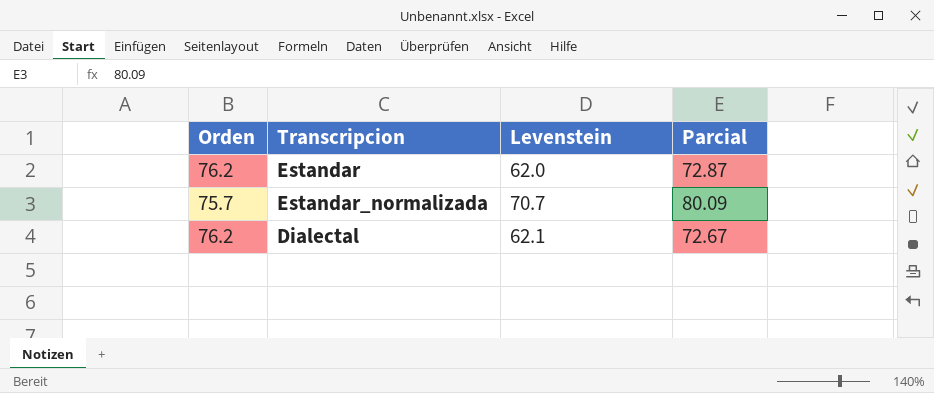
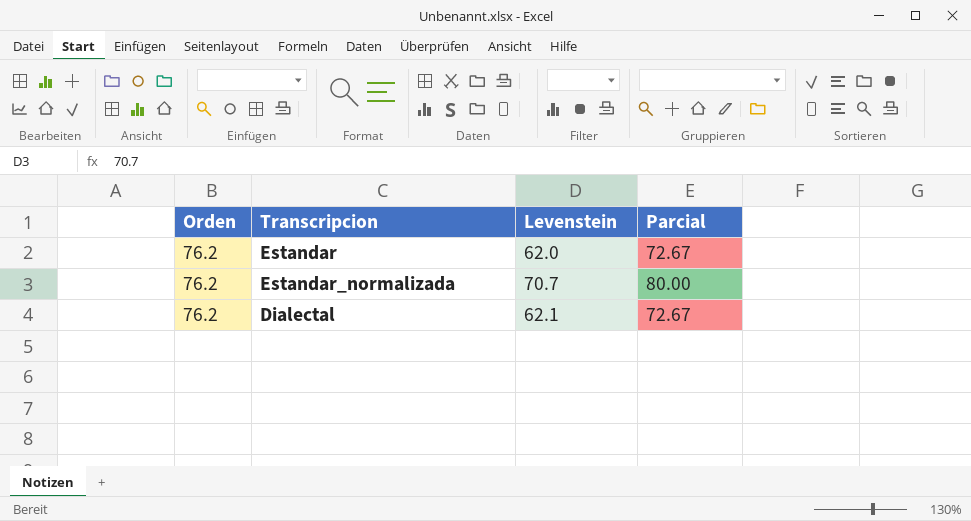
Estandar | Parcial: 72.87 -> 72.67
Estandar_normalizada | Orden: 75.7 -> 76.2
Estandar_normalizada | Parcial: 80.09 -> 80.00

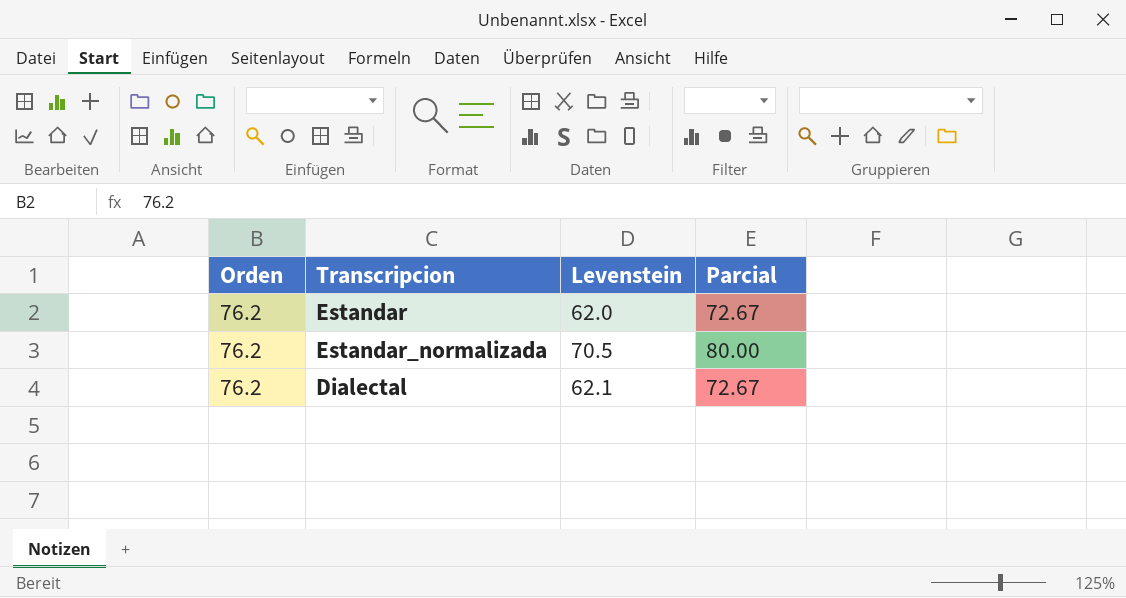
Estandar_normalizada | Levenstein: 70.7 -> 70.5

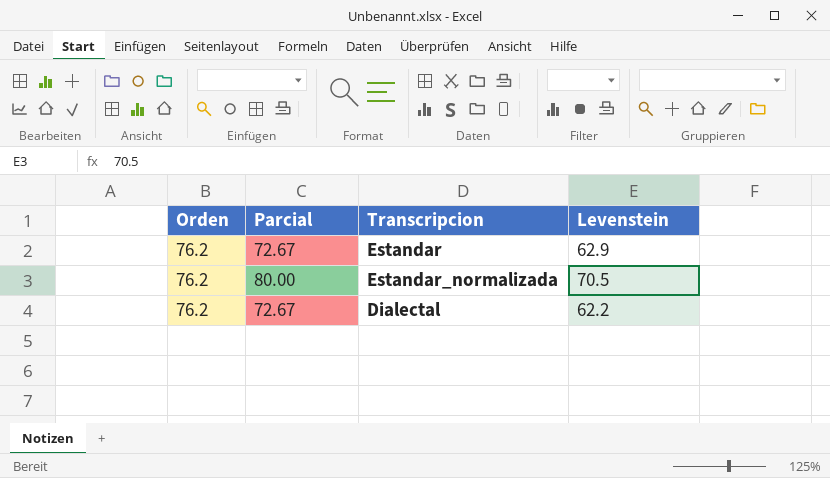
column Parcial | position: 4 -> 2
Estandar | Levenstein: 62.0 -> 62.9
Dialectal | Levenstein: 62.1 -> 62.2

